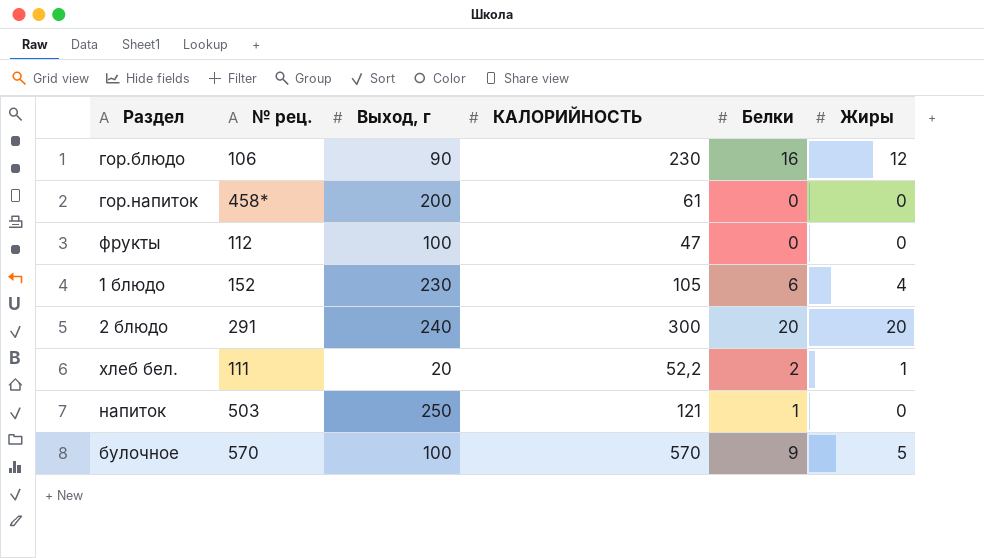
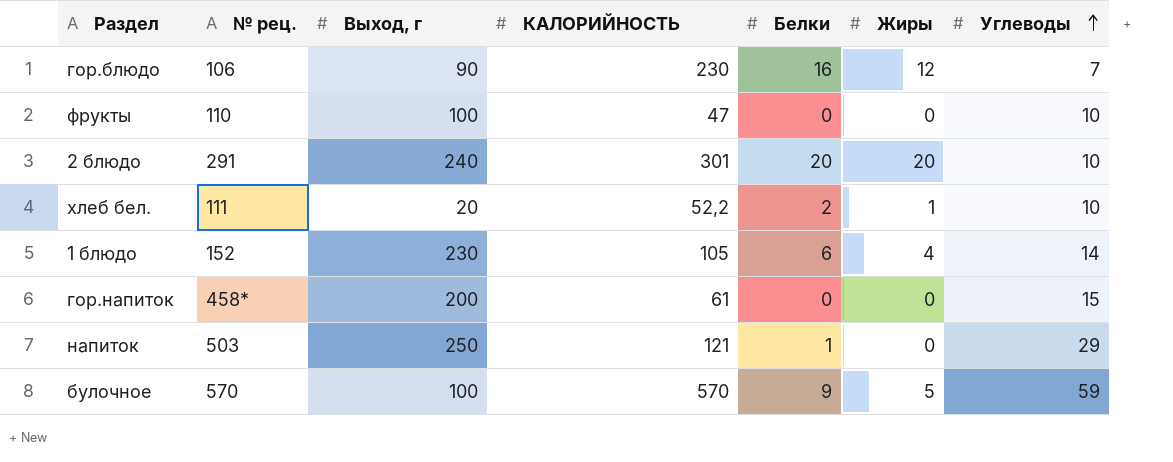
row order: none -> Углеводы ascending
column Углеводы | position: none -> 7
фрукты | № рец.: 112 -> 110
2 блюдо | КАЛОРИЙНОСТЬ: 300 -> 301

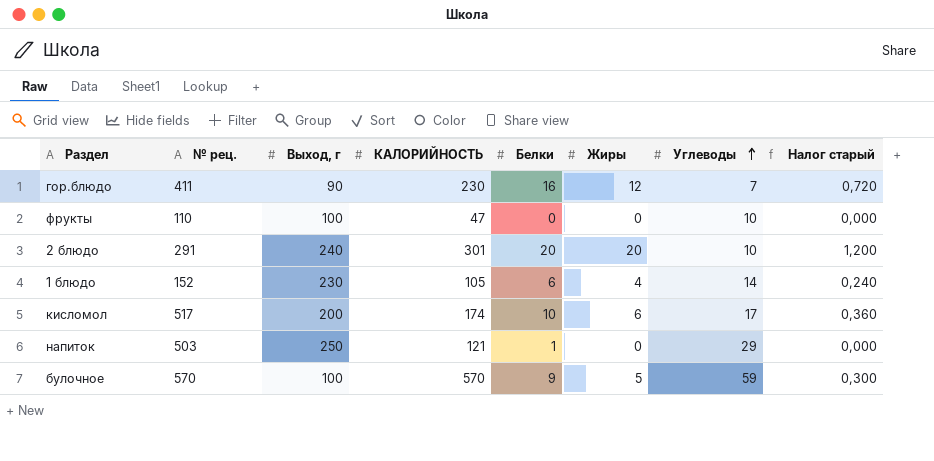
column Налог старый | formula: none -> [Жиры] * 0,06
row хлеб бел.: 111 | 20 | 52,2 | 2 | 1 | 10 -> none
row гор.напиток: 458* | 200 | 61 | 0 | 0 | 15 -> none
гор.блюдо | № рец.: 106 -> 411
row кисломол: none -> 517 | 200 | 174 | 10 | 6 | 17 | 0,360

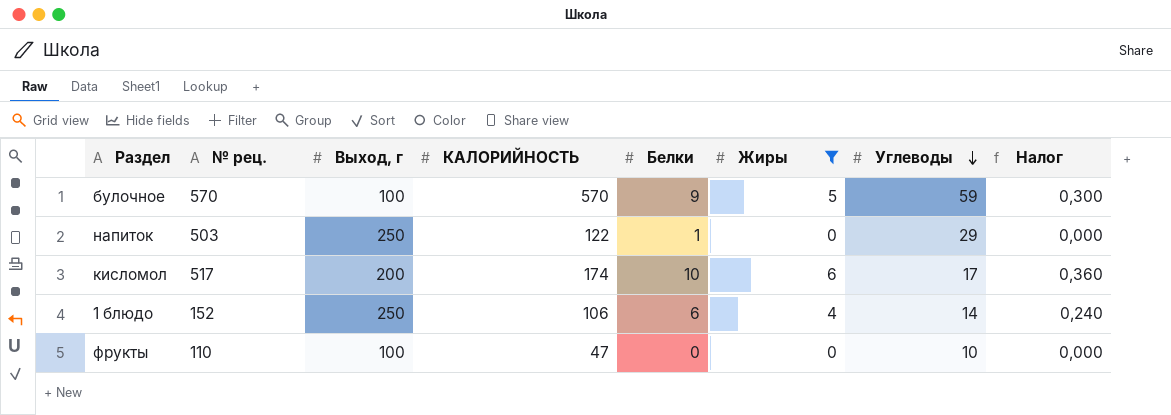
filter: none -> Жиры <= 6
row order: Углеводы ascending -> Углеводы descending
column name: Налог старый -> Налог
напиток | КАЛОРИЙНОСТЬ: 121 -> 122
1 блюдо | Выход, г: 230 -> 250
1 блюдо | КАЛОРИЙНОСТЬ: 105 -> 106

